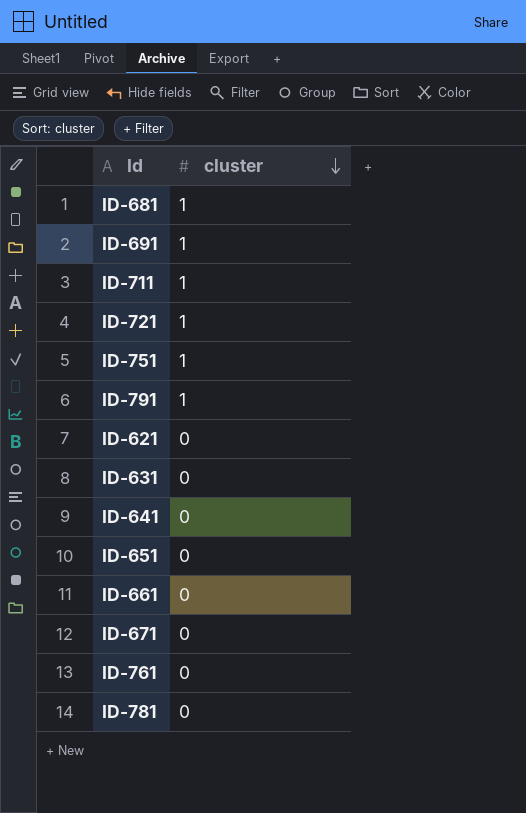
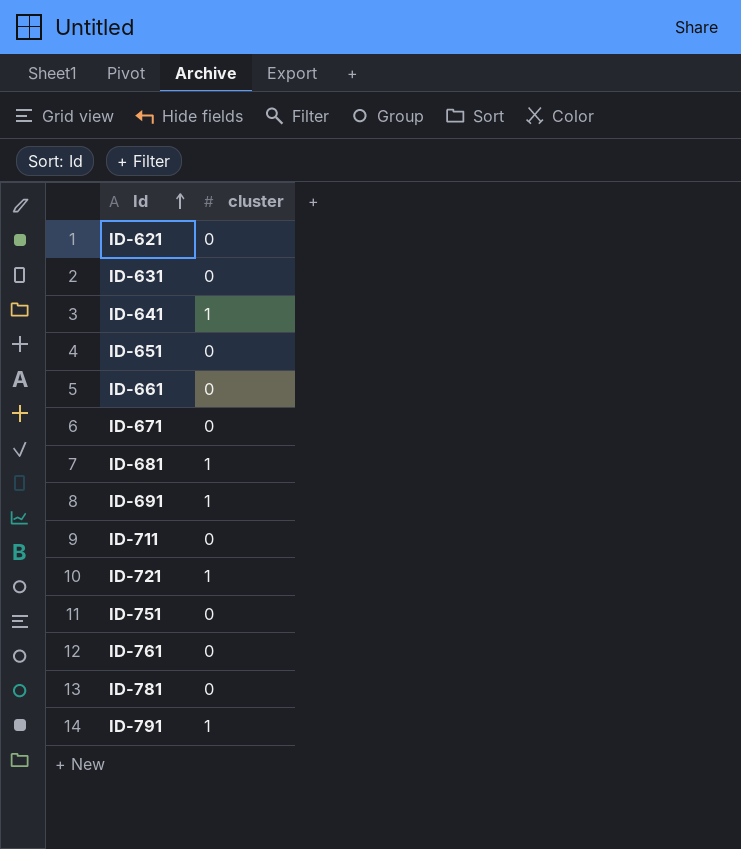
row order: cluster descending -> Id ascending
ID-641 | cluster: 0 -> 1
ID-711 | cluster: 1 -> 0
ID-751 | cluster: 1 -> 0

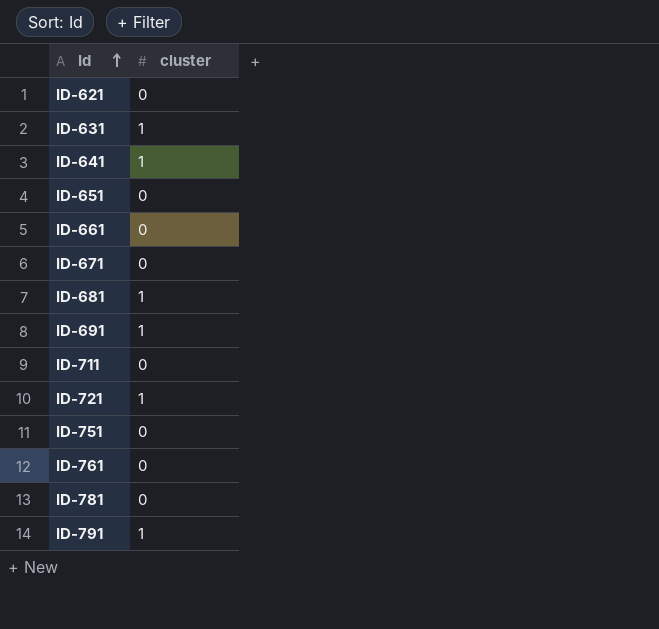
ID-631 | cluster: 0 -> 1

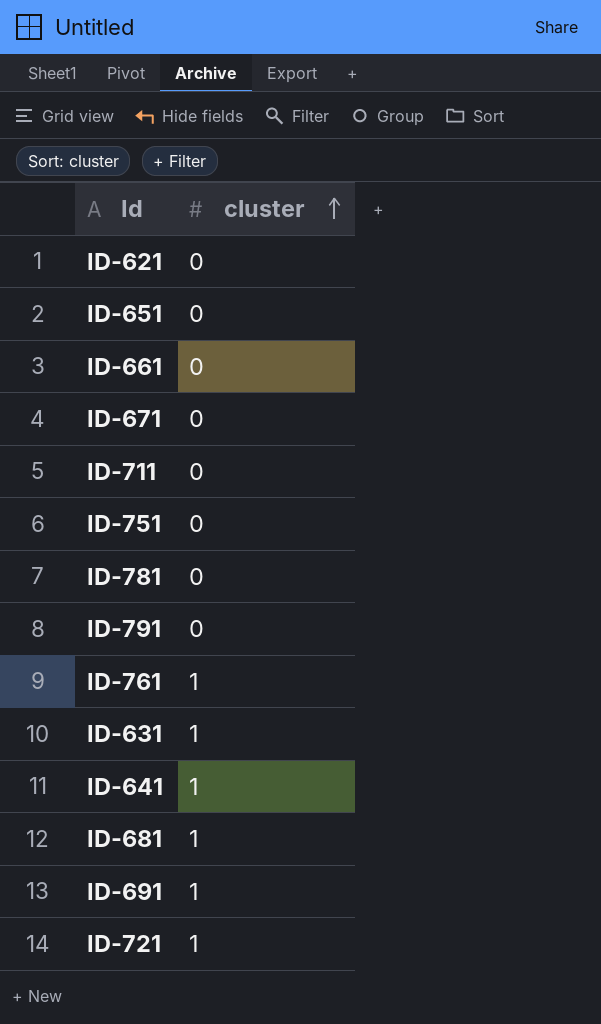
row order: Id ascending -> cluster ascending
ID-791 | cluster: 1 -> 0
ID-761 | cluster: 0 -> 1

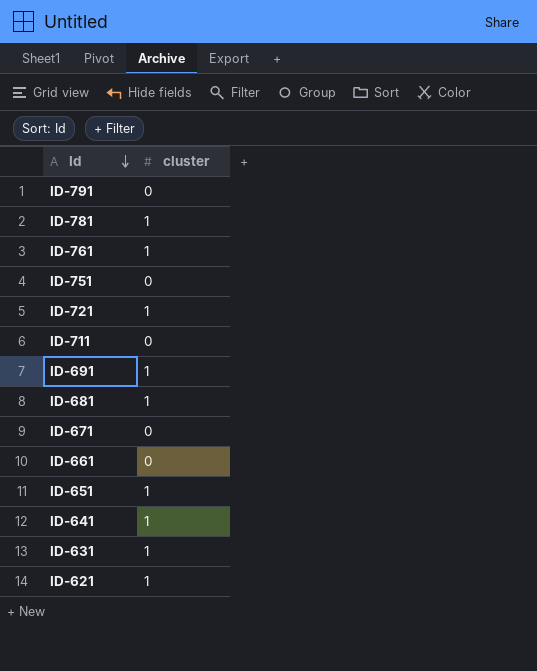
row order: cluster ascending -> Id descending
ID-781 | cluster: 0 -> 1
ID-651 | cluster: 0 -> 1
ID-621 | cluster: 0 -> 1

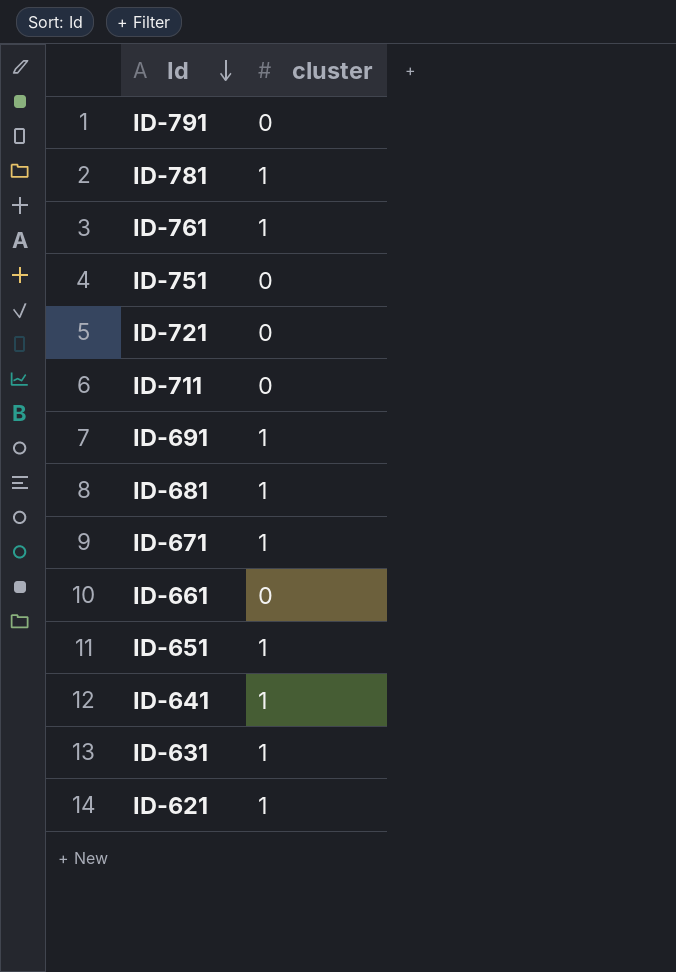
ID-721 | cluster: 1 -> 0
ID-671 | cluster: 0 -> 1

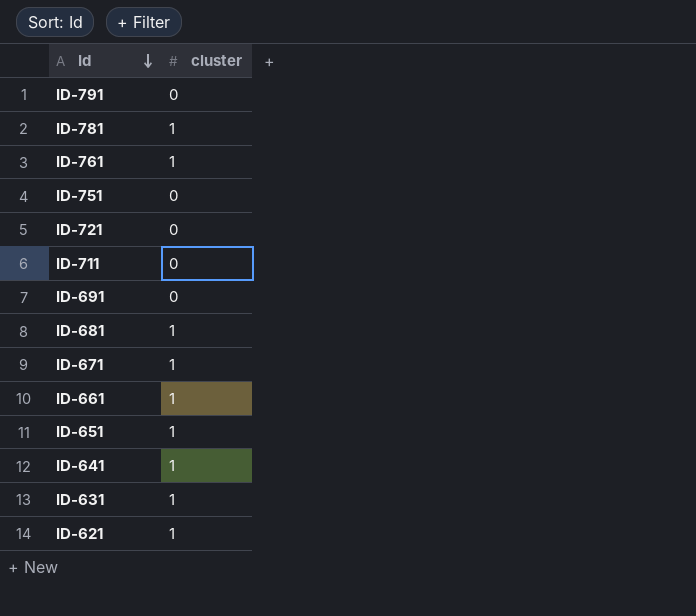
ID-691 | cluster: 1 -> 0
ID-661 | cluster: 0 -> 1

